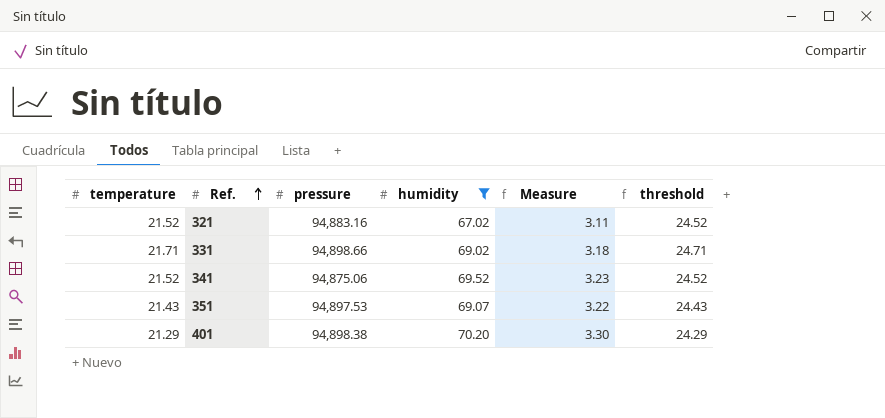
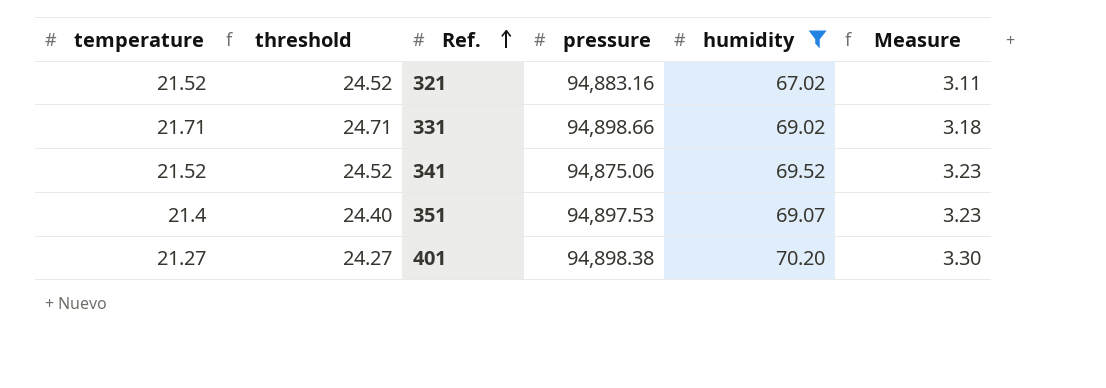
column threshold | position: 6 -> 2
351 | temperature: 21.43 -> 21.4
351 | threshold: 24.43 -> 24.40
351 | Measure: 3.22 -> 3.23
401 | temperature: 21.29 -> 21.27
401 | threshold: 24.29 -> 24.27

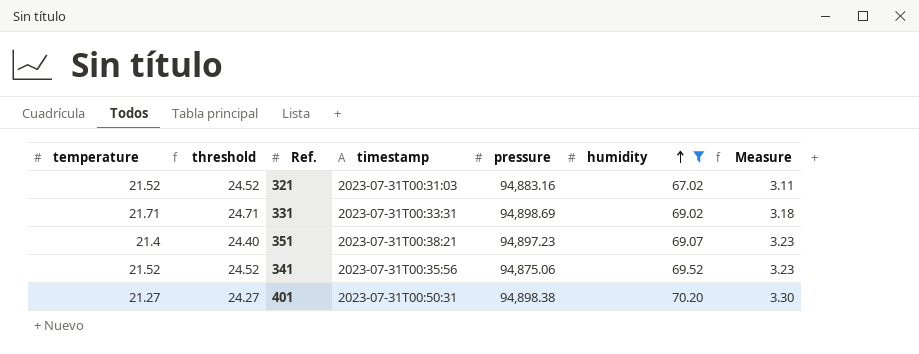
row order: Ref. ascending -> humidity ascending
column timestamp | position: none -> 4
331 | pressure: 94,898.66 -> 94,898.69
351 | pressure: 94,897.53 -> 94,897.23

